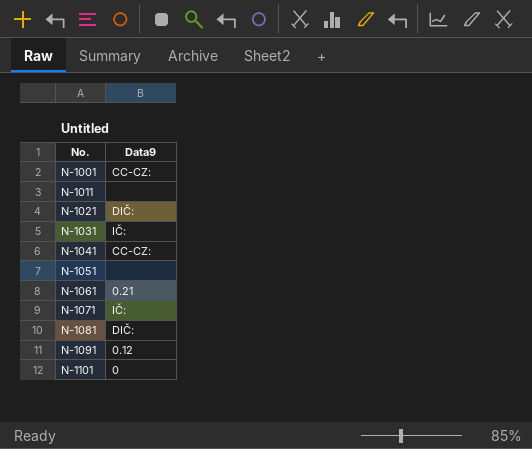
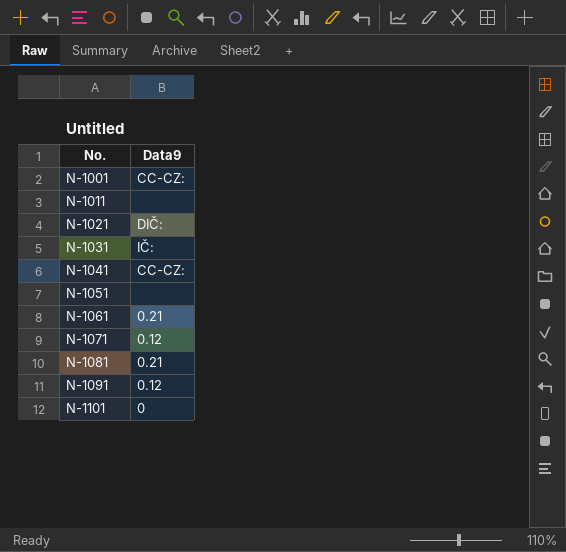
N-1071 | Data9: IČ: -> 0.12
N-1081 | Data9: DIČ: -> 0.21

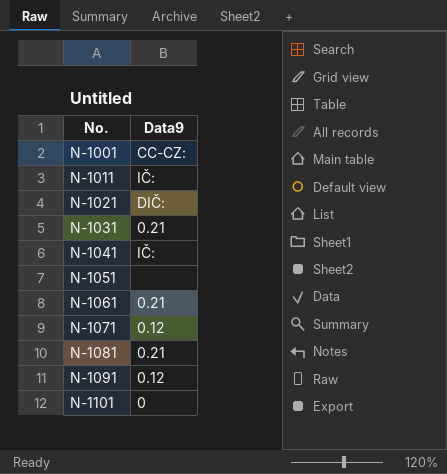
N-1011 | Data9: none -> IČ:
N-1031 | Data9: IČ: -> 0.21
N-1041 | Data9: CC-CZ: -> IČ:

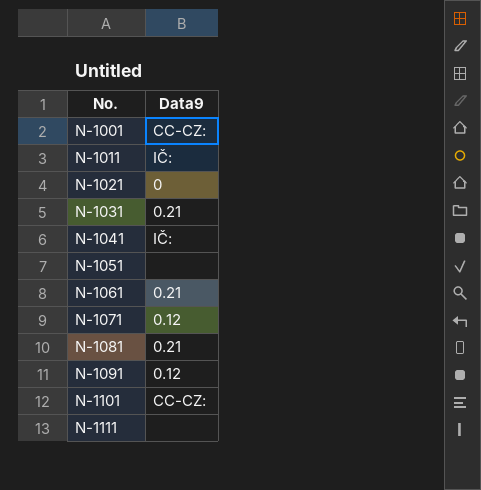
N-1021 | Data9: DIČ: -> 0
N-1101 | Data9: 0 -> CC-CZ:
row N-1111: none -> none

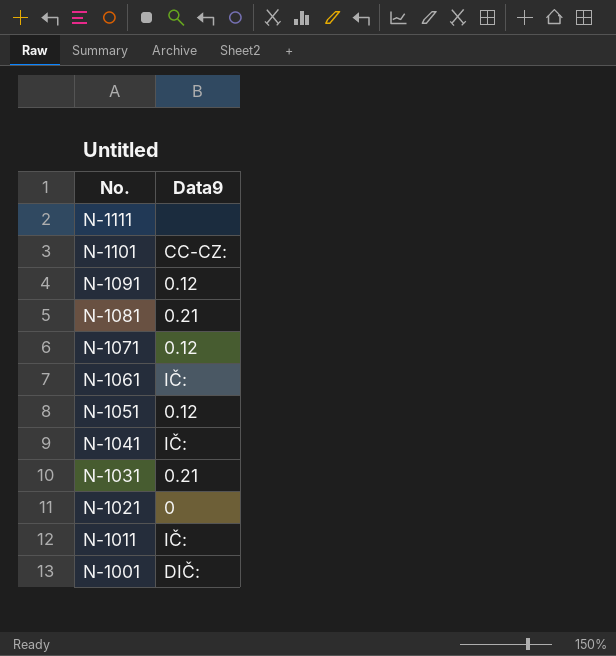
row order: No. ascending -> No. descending
N-1061 | Data9: 0.21 -> IČ:
N-1051 | Data9: none -> 0.12
N-1001 | Data9: CC-CZ: -> DIČ:

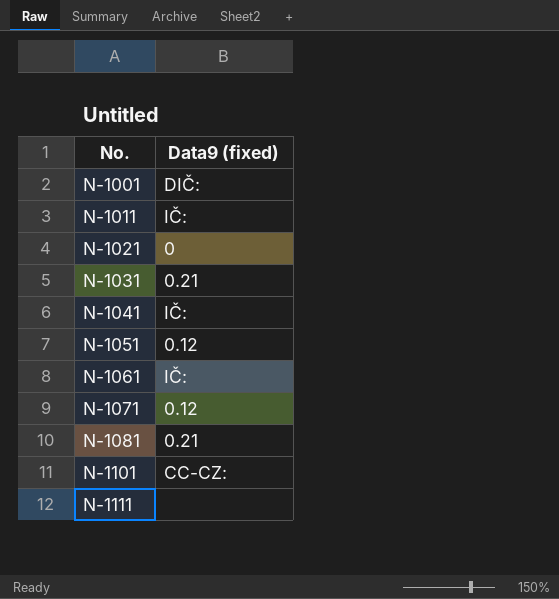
row order: No. descending -> No. ascending
column name: Data9 -> Data9 (fixed)
row N-1091: 0.12 -> none

